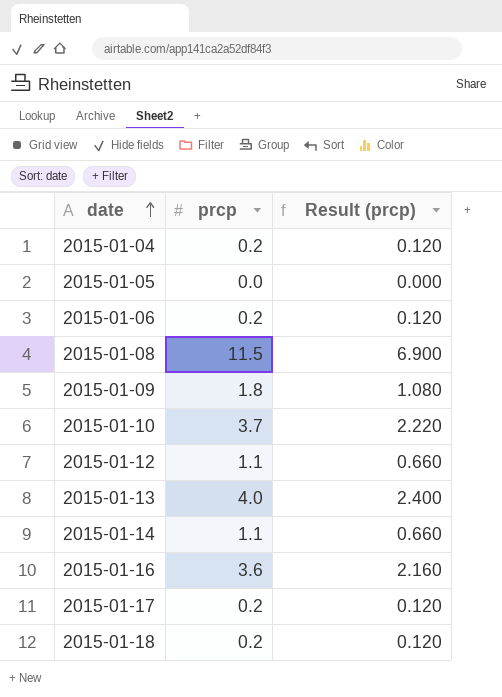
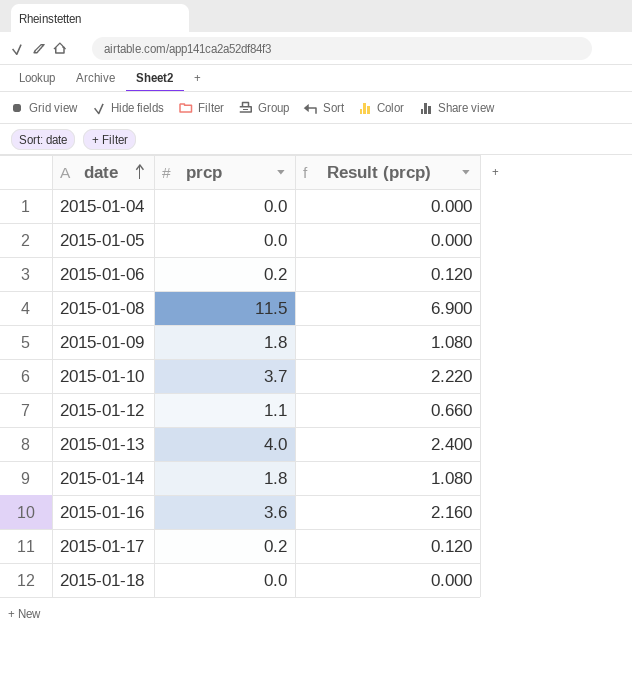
2015-01-04 | prcp: 0.2 -> 0.0
2015-01-04 | Result (prcp): 0.120 -> 0.000
2015-01-14 | prcp: 1.1 -> 1.8
2015-01-14 | Result (prcp): 0.660 -> 1.080
2015-01-18 | prcp: 0.2 -> 0.0
2015-01-18 | Result (prcp): 0.120 -> 0.000

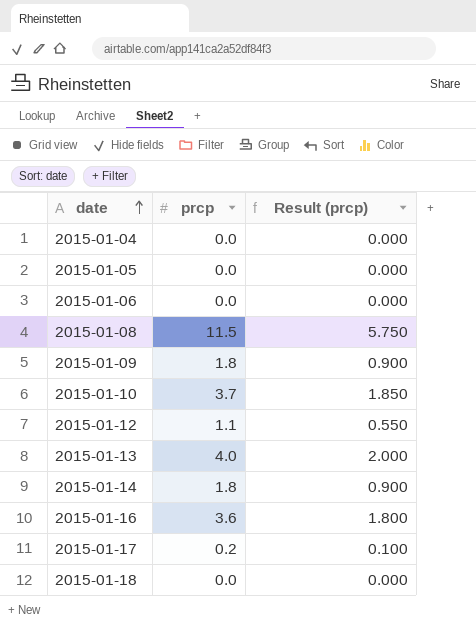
column Result (prcp) | formula: [prcp] * 0.6 -> [prcp] * 0.5
2015-01-06 | prcp: 0.2 -> 0.0

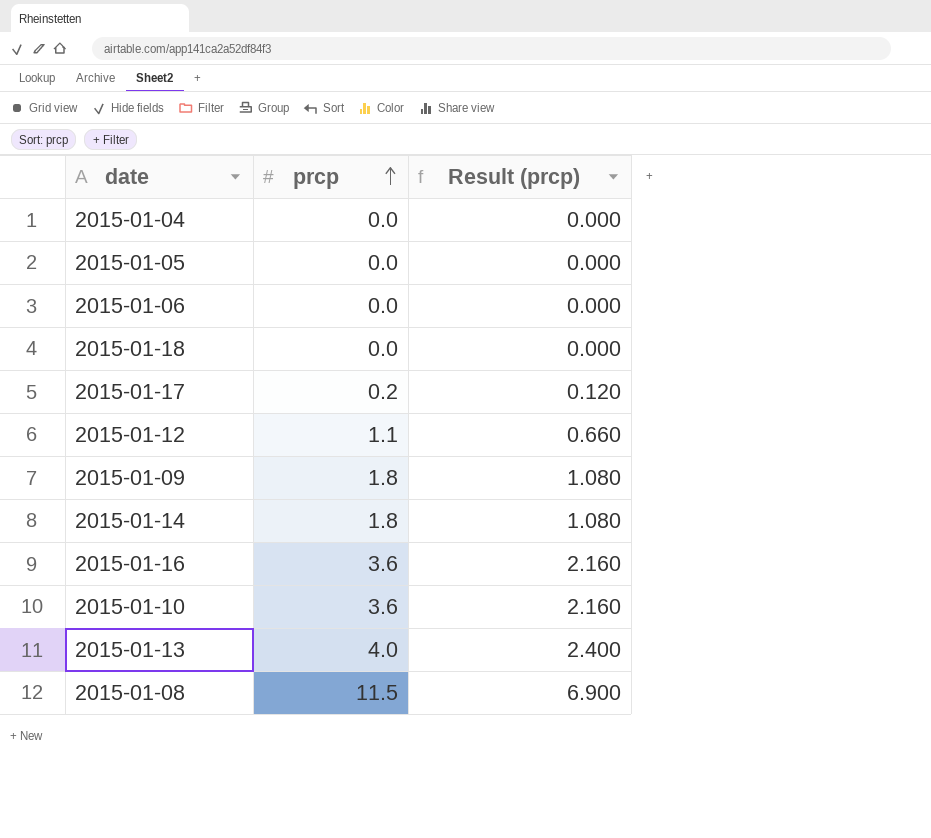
row order: date ascending -> prcp ascending
column Result (prcp) | formula: [prcp] * 0.5 -> [prcp] * 0.6
2015-01-10 | prcp: 3.7 -> 3.6

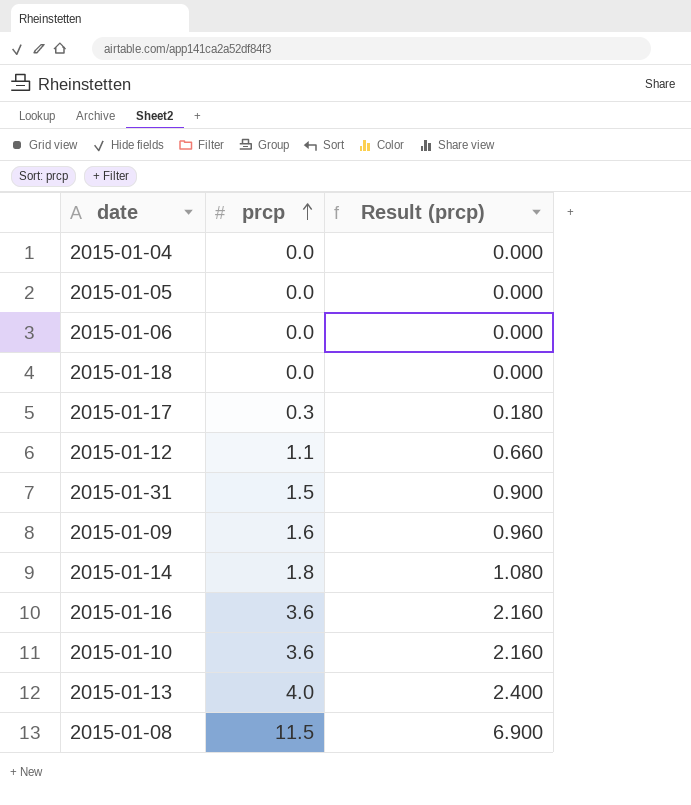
2015-01-17 | prcp: 0.2 -> 0.3
2015-01-17 | Result (prcp): 0.120 -> 0.180
row 2015-01-31: none -> 1.5 | 0.900
2015-01-09 | prcp: 1.8 -> 1.6
2015-01-09 | Result (prcp): 1.080 -> 0.960

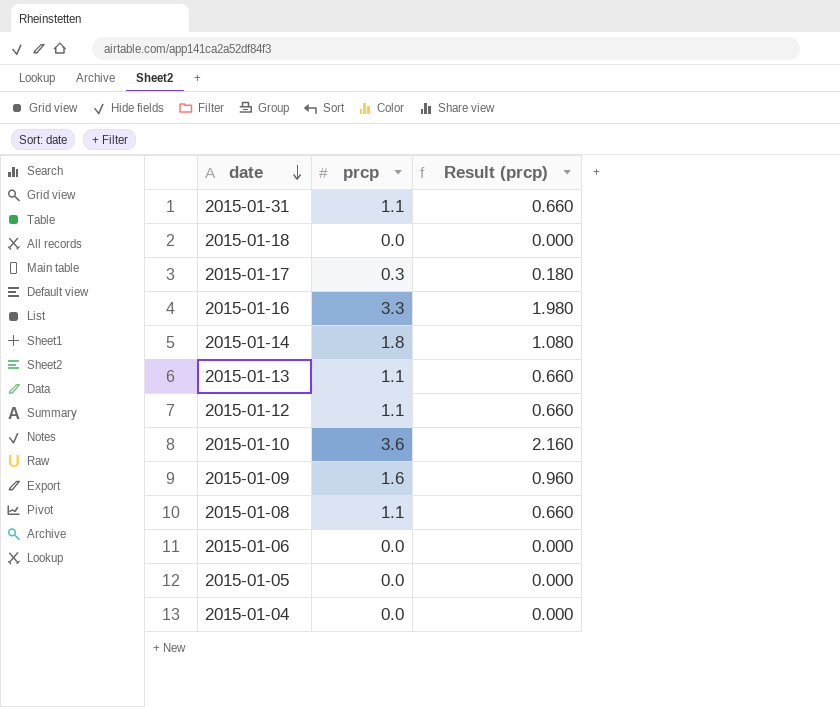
row order: prcp ascending -> date descending
2015-01-31 | prcp: 1.5 -> 1.1
2015-01-31 | Result (prcp): 0.900 -> 0.660
2015-01-16 | prcp: 3.6 -> 3.3
2015-01-16 | Result (prcp): 2.160 -> 1.980
2015-01-13 | prcp: 4.0 -> 1.1
2015-01-13 | Result (prcp): 2.400 -> 0.660
2015-01-08 | prcp: 11.5 -> 1.1
2015-01-08 | Result (prcp): 6.900 -> 0.660

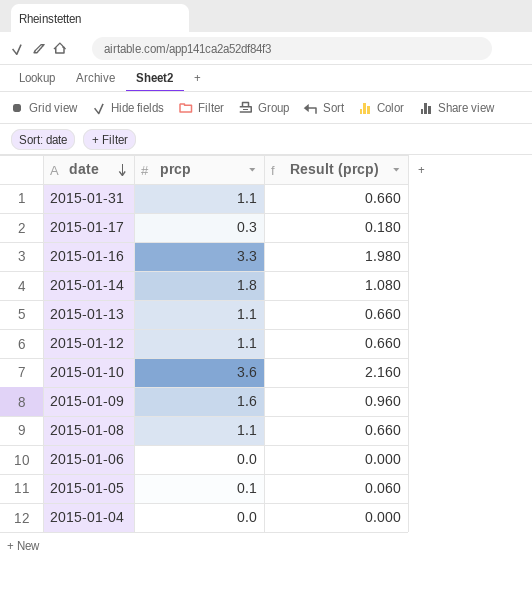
row 2015-01-18: 0.0 | 0.000 -> none
2015-01-05 | prcp: 0.0 -> 0.1
2015-01-05 | Result (prcp): 0.000 -> 0.060

